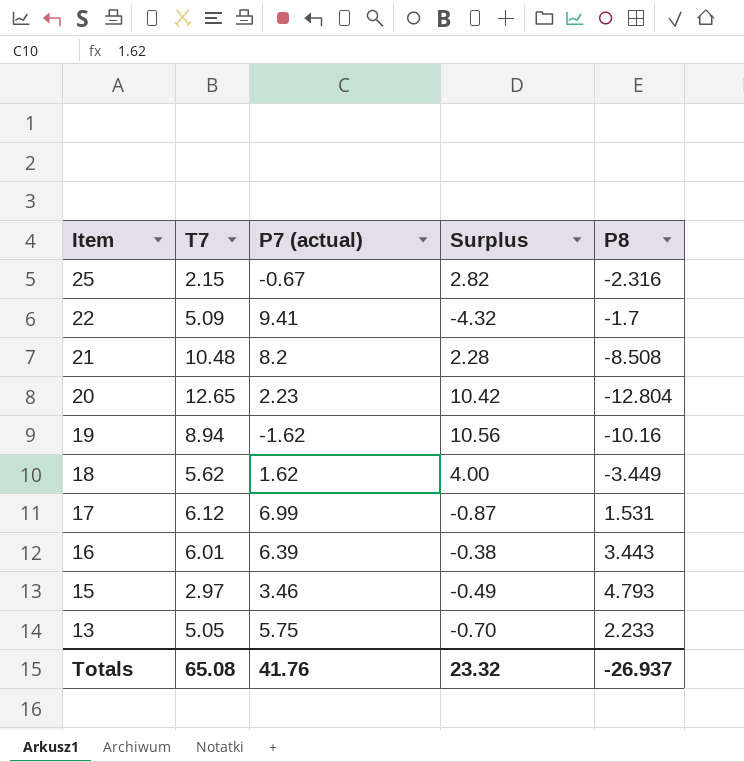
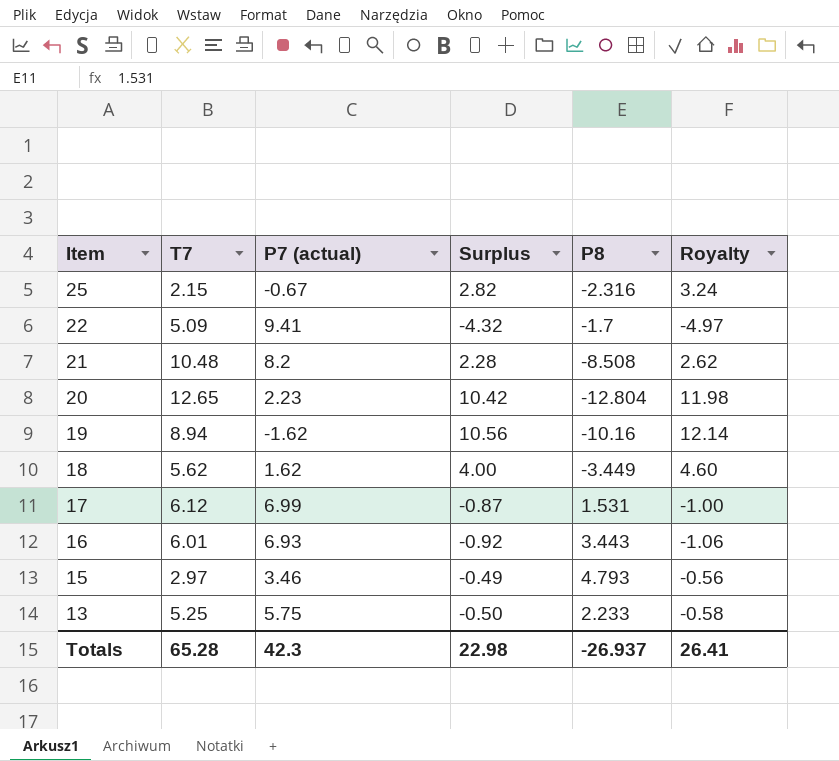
column Royalty | formula: none -> [Surplus] * 1.15
16 | P7 (actual): 6.39 -> 6.93
16 | Surplus: -0.38 -> -0.92
13 | T7: 5.05 -> 5.25
13 | Surplus: -0.70 -> -0.50
Totals | T7: 65.08 -> 65.28
Totals | P7 (actual): 41.76 -> 42.3
Totals | Surplus: 23.32 -> 22.98

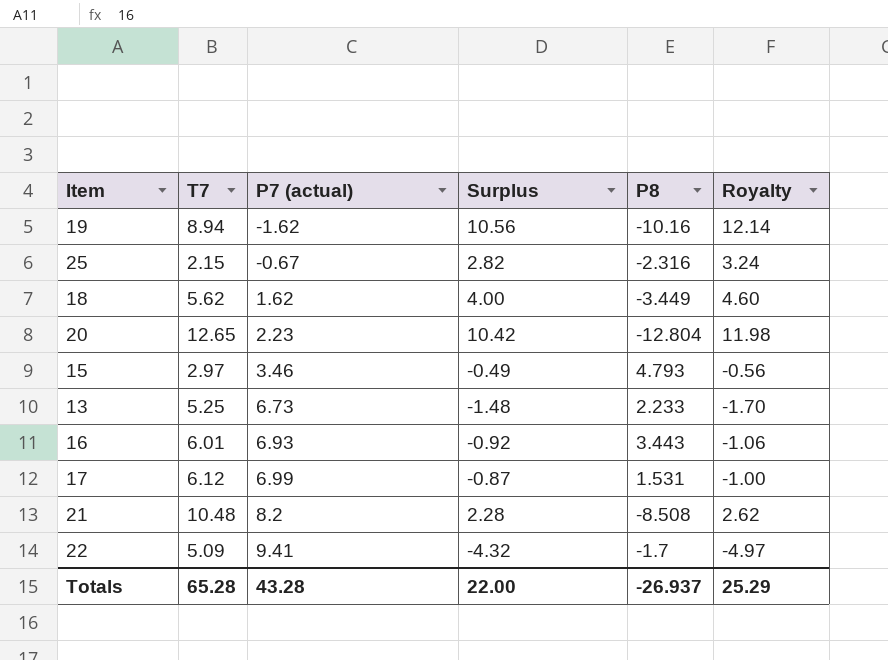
row order: Item descending -> P7 (actual) ascending
13 | P7 (actual): 5.75 -> 6.73
13 | Surplus: -0.50 -> -1.48
13 | Royalty: -0.58 -> -1.70
Totals | P7 (actual): 42.3 -> 43.28
Totals | Surplus: 22.98 -> 22.00
Totals | Royalty: 26.41 -> 25.29

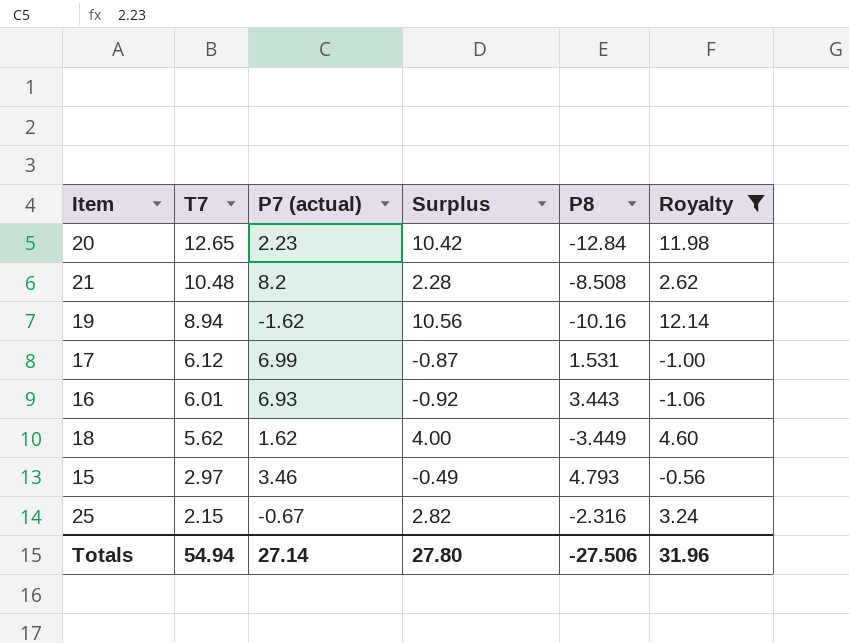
filter: none -> Royalty >= -1.06
row order: P7 (actual) ascending -> T7 descending
20 | P8: -12.804 -> -12.84
Totals | T7: 65.28 -> 54.94
Totals | P7 (actual): 43.28 -> 27.14
Totals | Surplus: 22.00 -> 27.80
Totals | P8: -26.937 -> -27.506
Totals | Royalty: 25.29 -> 31.96

